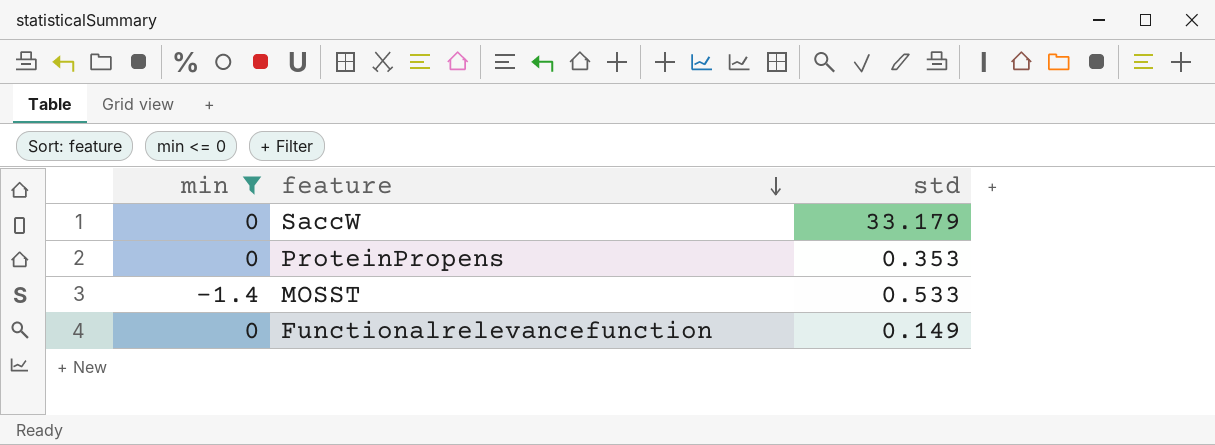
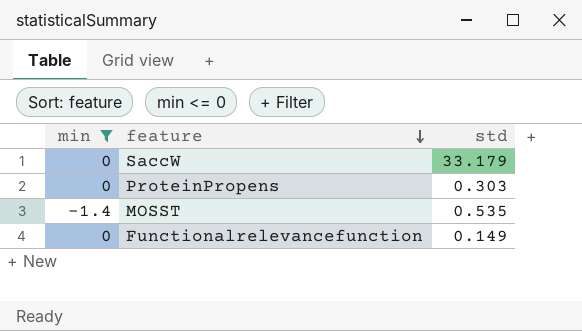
ProteinPropens | std: 0.353 -> 0.303
MOSST | std: 0.533 -> 0.535

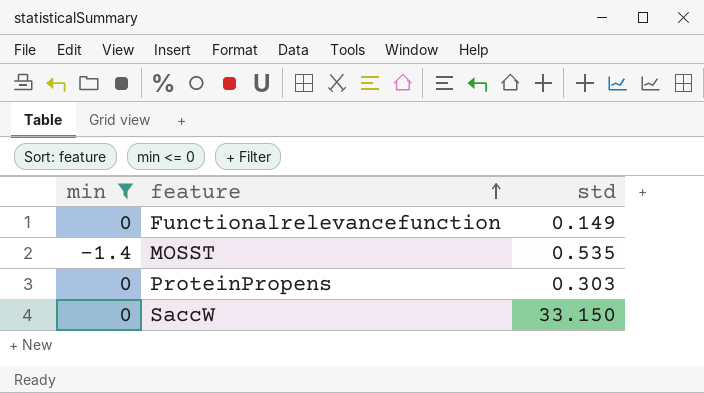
row order: feature descending -> feature ascending
SaccW | std: 33.179 -> 33.150

